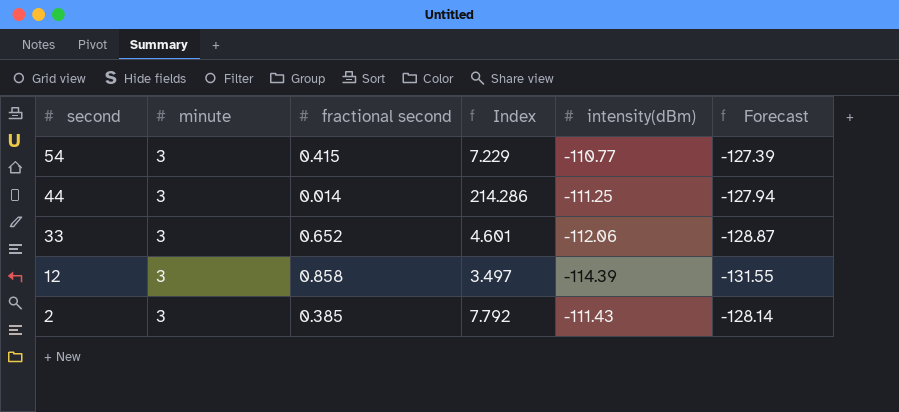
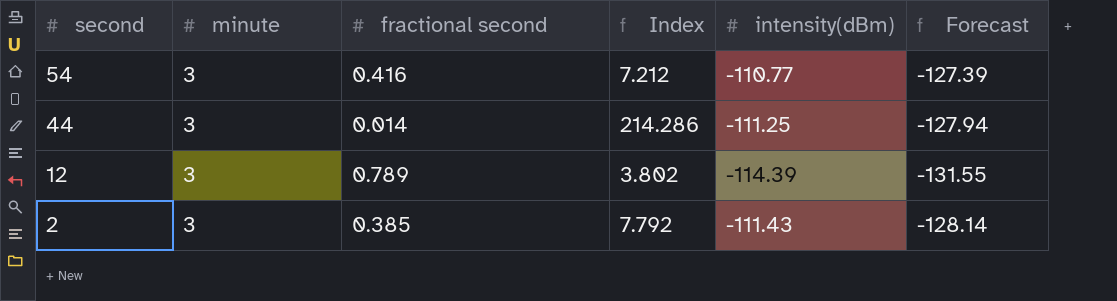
row 33: 3 | 0.652 | 4.601 | -112.06 | -128.87 -> none
54 | fractional second: 0.415 -> 0.416
54 | Index: 7.229 -> 7.212
12 | fractional second: 0.858 -> 0.789
12 | Index: 3.497 -> 3.802

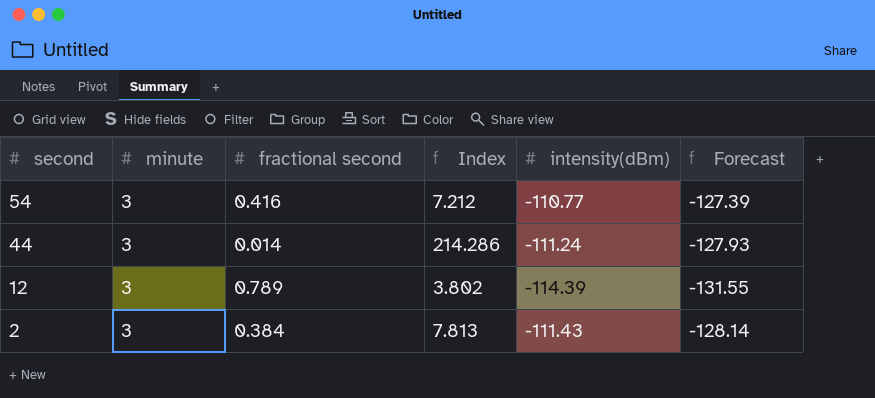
44 | intensity(dBm): -111.25 -> -111.24
44 | Forecast: -127.94 -> -127.93
2 | fractional second: 0.385 -> 0.384
2 | Index: 7.792 -> 7.813

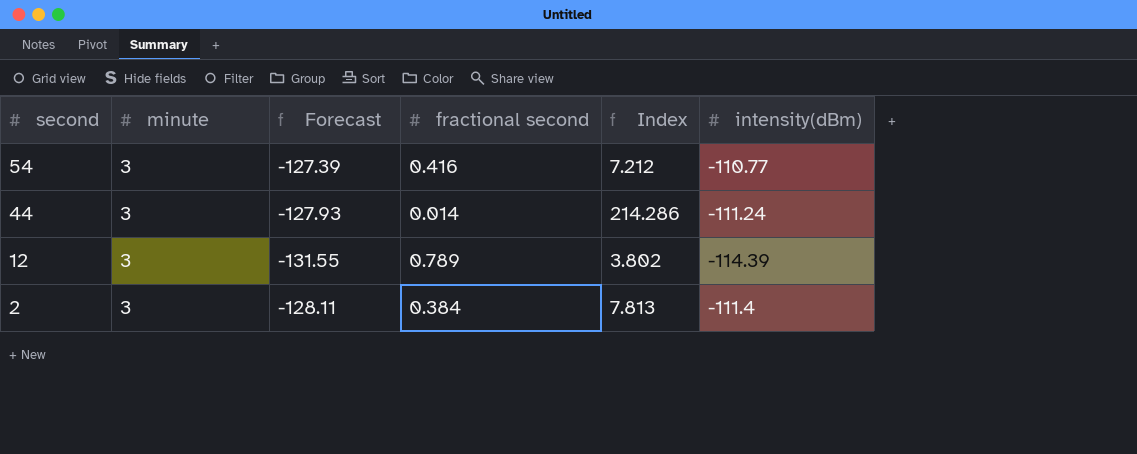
column Forecast | position: 6 -> 3
2 | Forecast: -128.14 -> -128.11
2 | intensity(dBm): -111.43 -> -111.4

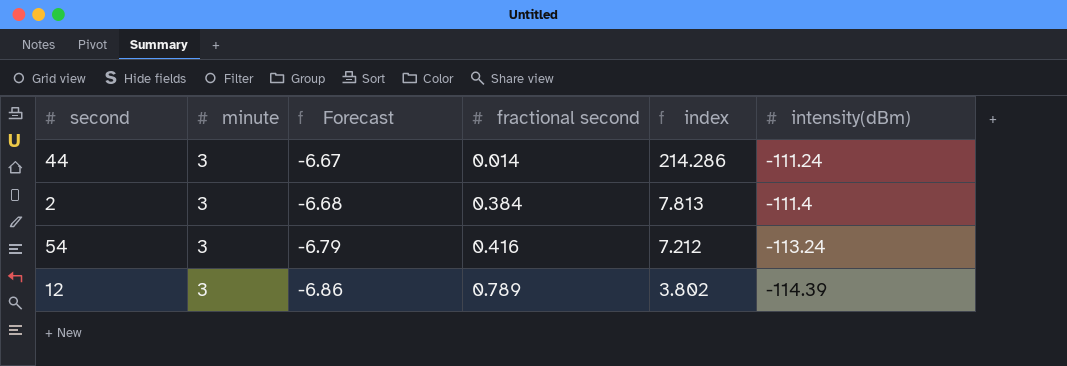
row order: second descending -> Forecast descending
column Forecast | formula: [intensity(dBm)] * 1.15 -> [intensity(dBm)] * 0.06
column name: Index -> index
54 | intensity(dBm): -110.77 -> -113.24

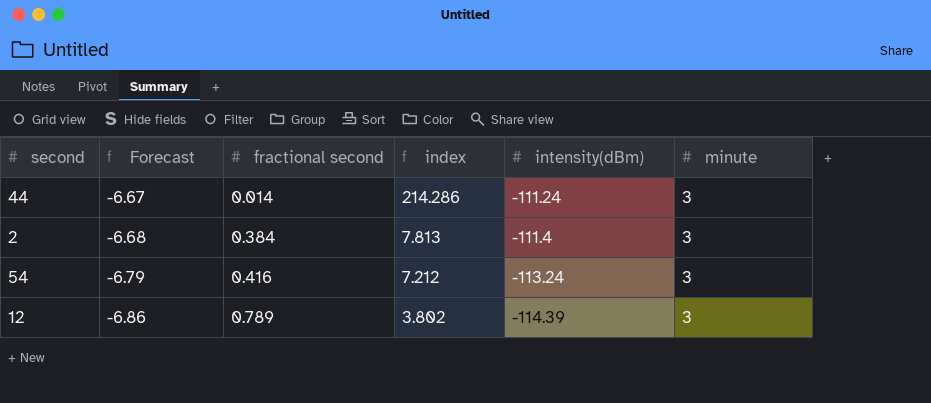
column minute | position: 2 -> 6

